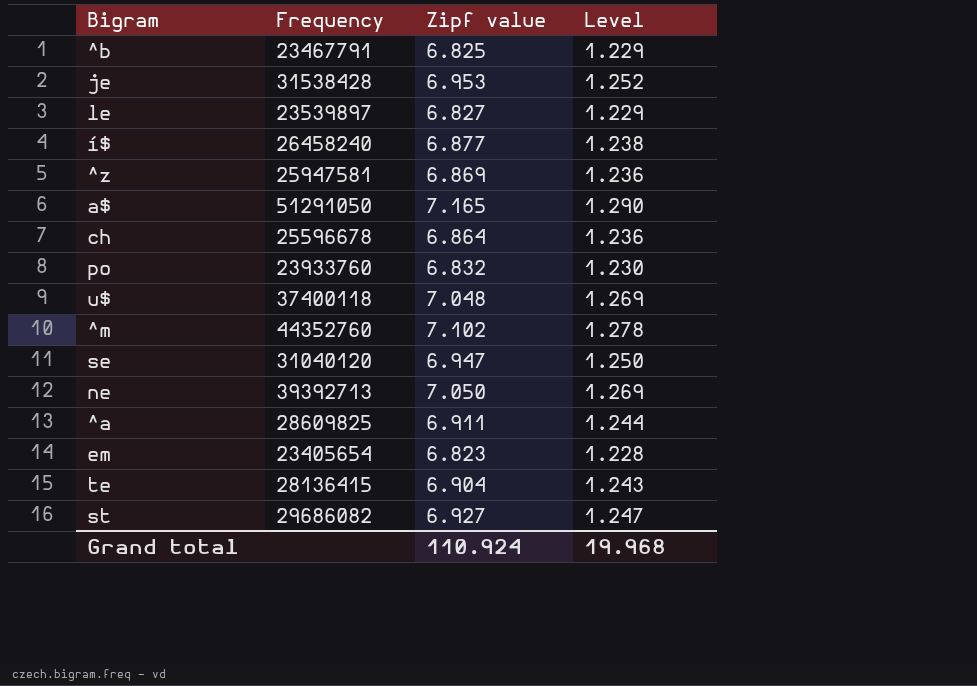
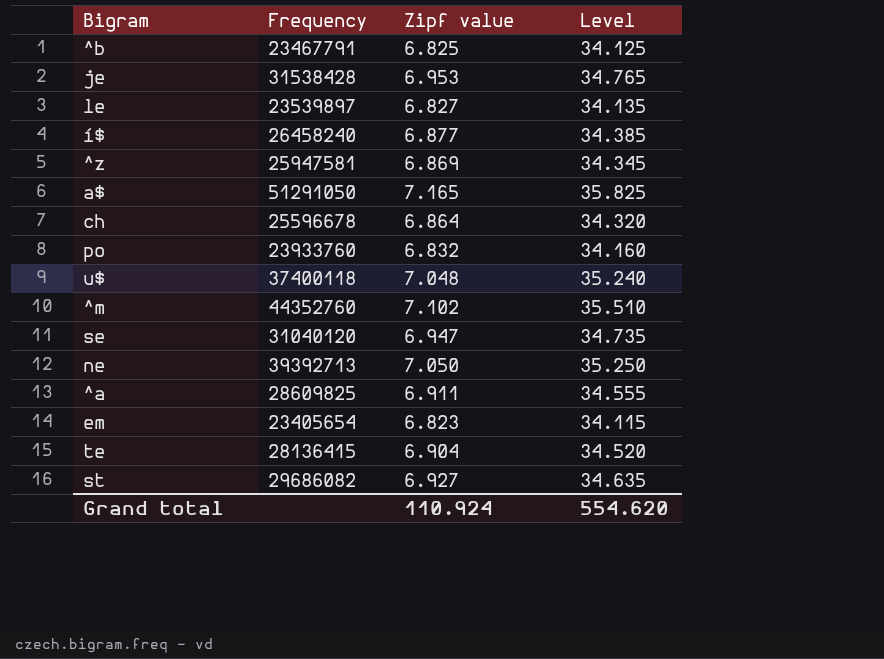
column Level | formula: [Zipf value] * 0.18 -> [Zipf value] * 5
Grand total | Level: 19.968 -> 554.620

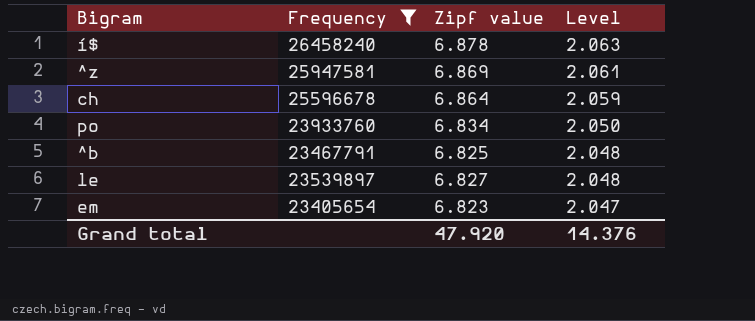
filter: none -> Frequency <= 26458240
row order: none -> Level descending
column Level | formula: [Zipf value] * 5 -> [Zipf value] * 0.3
í$ | Zipf value: 6.877 -> 6.878
po | Zipf value: 6.832 -> 6.834
Grand total | Zipf value: 110.924 -> 47.920
Grand total | Level: 554.620 -> 14.376

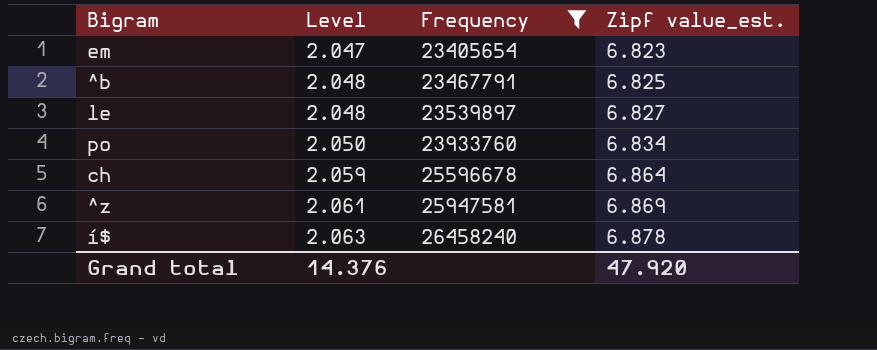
row order: Level descending -> Level ascending
column Level | position: 4 -> 2
column name: Zipf value -> Zipf value_est.

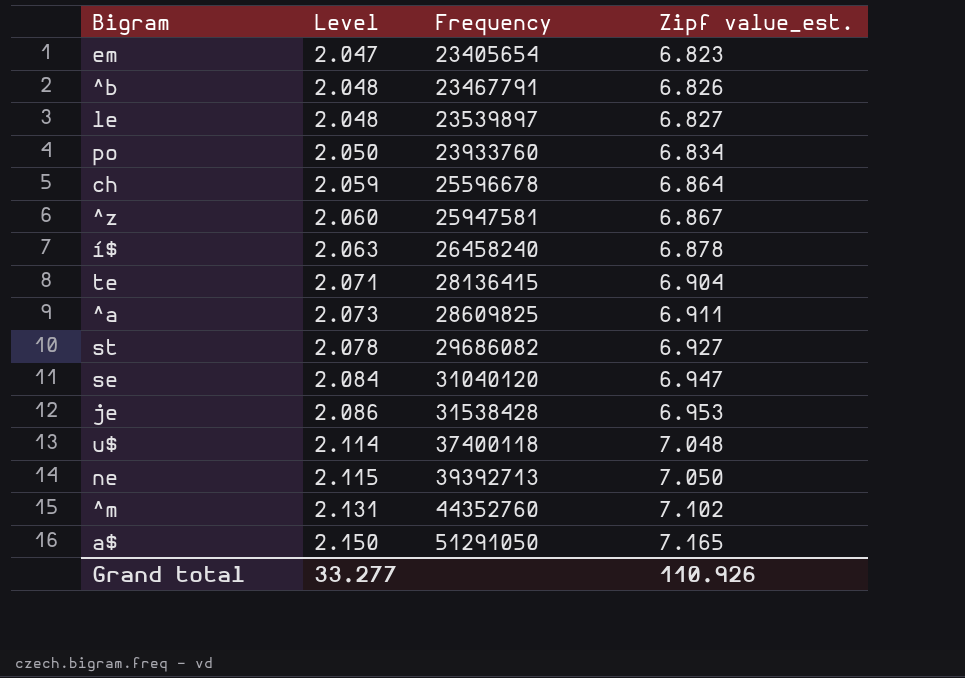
filter: Frequency <= 26458240 -> none
^b | Zipf value_est.: 6.825 -> 6.826
^z | Level: 2.061 -> 2.060
^z | Zipf value_est.: 6.869 -> 6.867
Grand total | Level: 14.376 -> 33.277
Grand total | Zipf value_est.: 47.920 -> 110.926

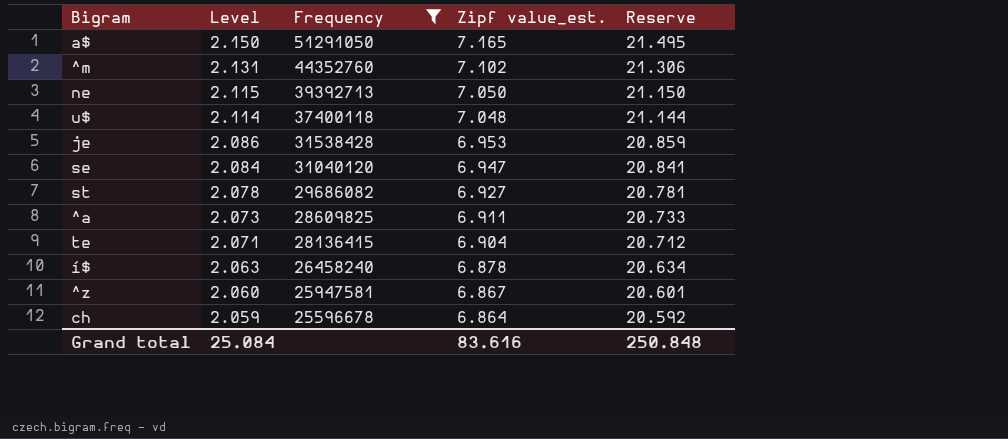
filter: none -> Frequency >= 25596678
row order: Level ascending -> Level descending
column Reserve | formula: none -> [Zipf value_est.] * 3
Grand total | Level: 33.277 -> 25.084
Grand total | Zipf value_est.: 110.926 -> 83.616

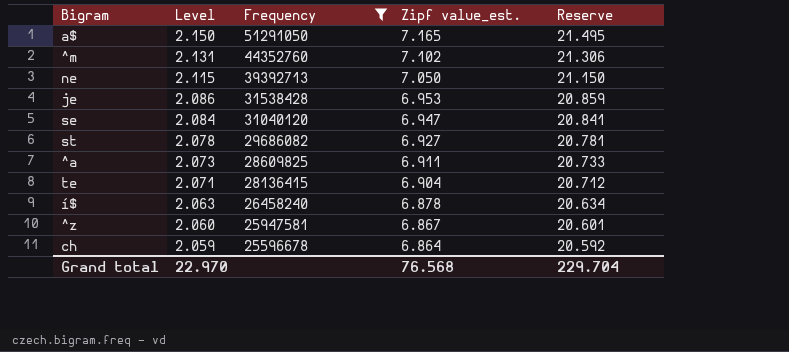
row u$: 2.114 | 37400118 | 7.048 | 21.144 -> none
Grand total | Level: 25.084 -> 22.970
Grand total | Zipf value_est.: 83.616 -> 76.568
Grand total | Reserve: 250.848 -> 229.704

